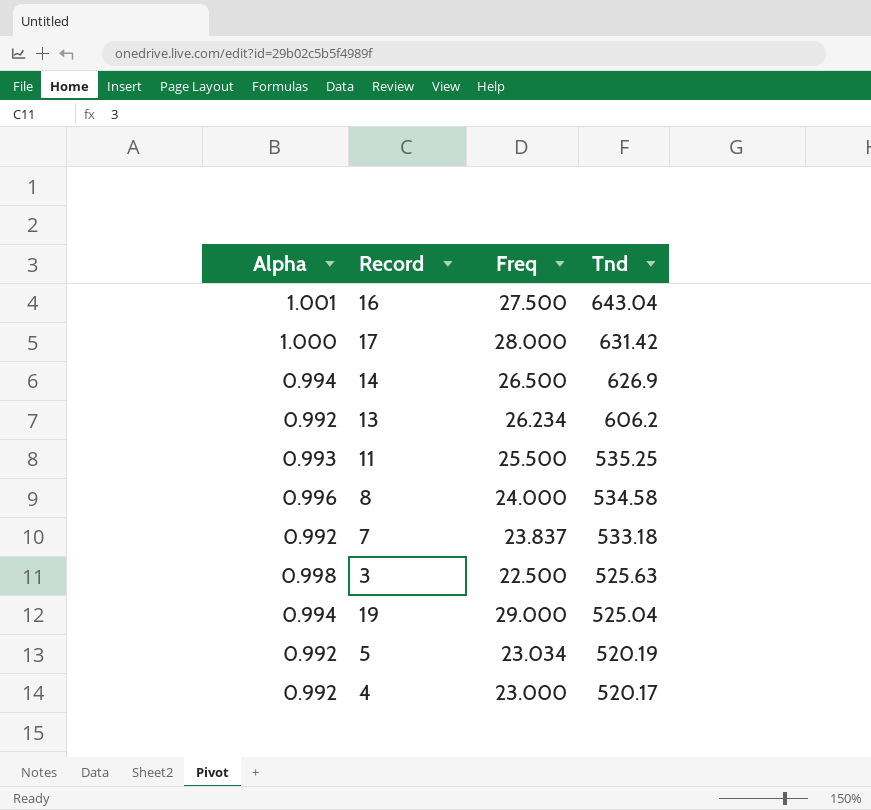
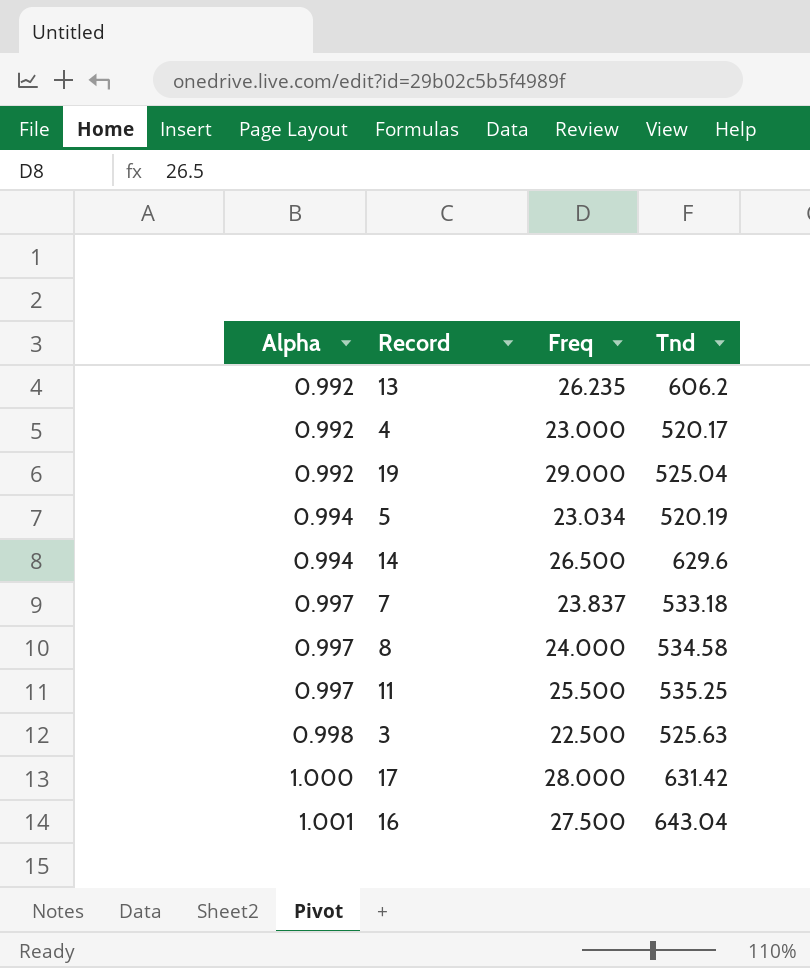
row order: Tnd descending -> Alpha ascending
13 | Freq: 26.234 -> 26.235
19 | Alpha: 0.994 -> 0.992
5 | Alpha: 0.992 -> 0.994
14 | Tnd: 626.9 -> 629.6
7 | Alpha: 0.992 -> 0.997
8 | Alpha: 0.996 -> 0.997
11 | Alpha: 0.993 -> 0.997

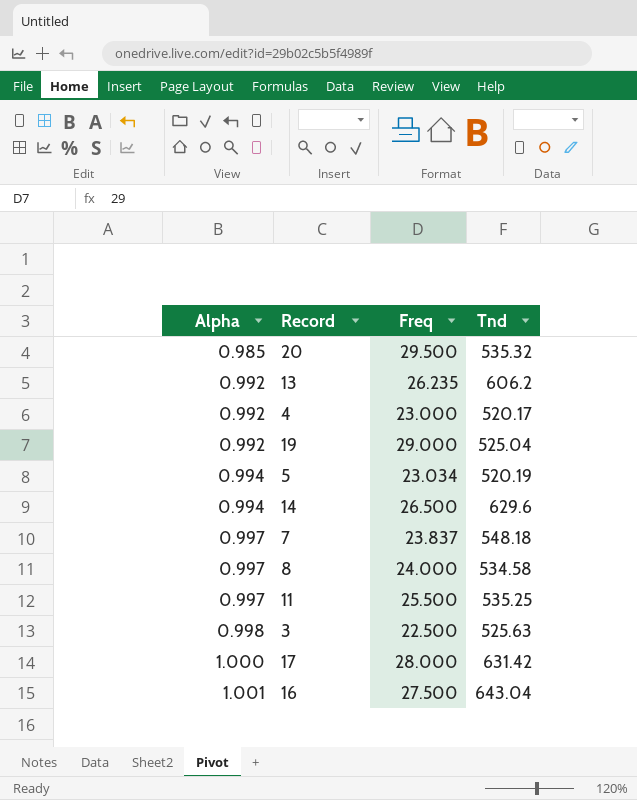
row 20: none -> 0.985 | 29.500 | 535.32
7 | Tnd: 533.18 -> 548.18

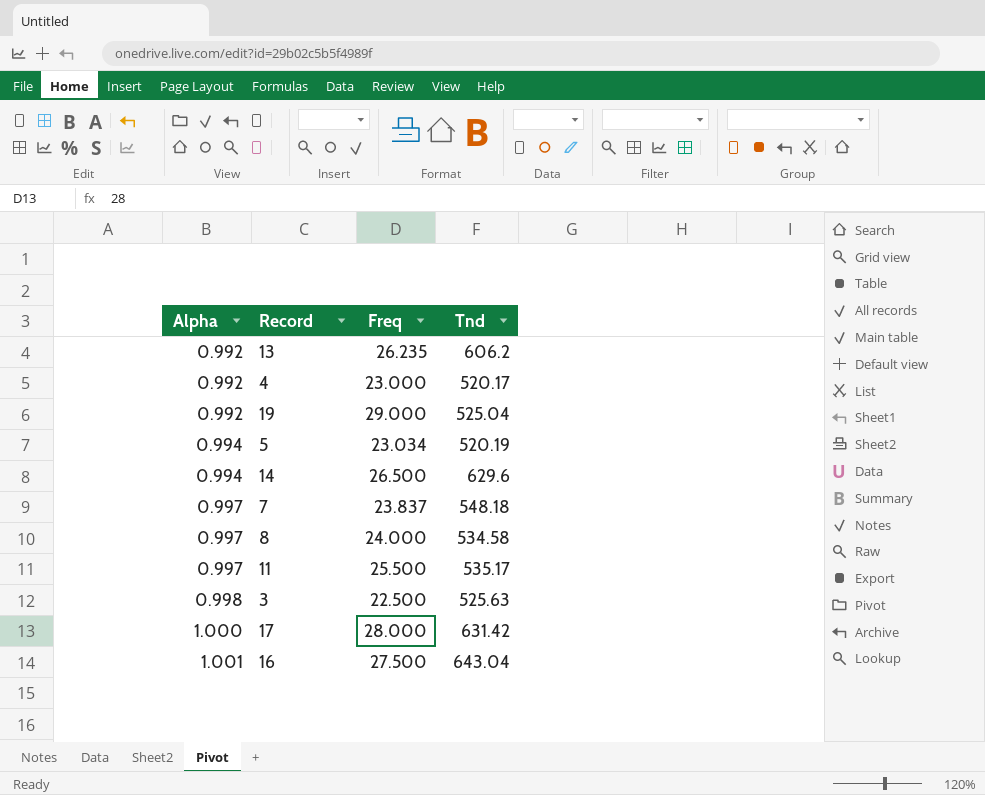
row 20: 0.985 | 29.500 | 535.32 -> none
11 | Tnd: 535.25 -> 535.17

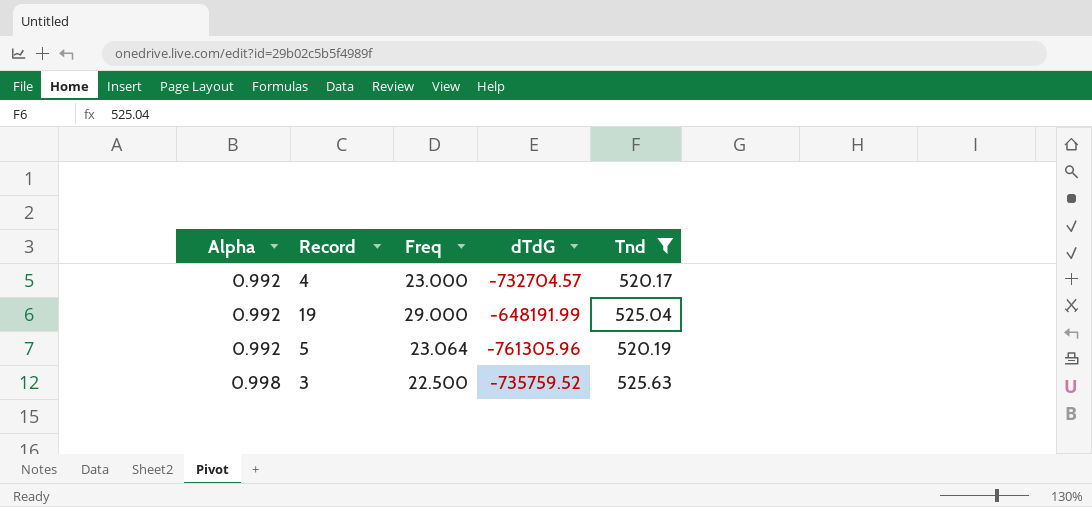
filter: none -> Tnd <= 525.63
column dTdG | position: none -> 4
5 | Alpha: 0.994 -> 0.992
5 | Freq: 23.034 -> 23.064

